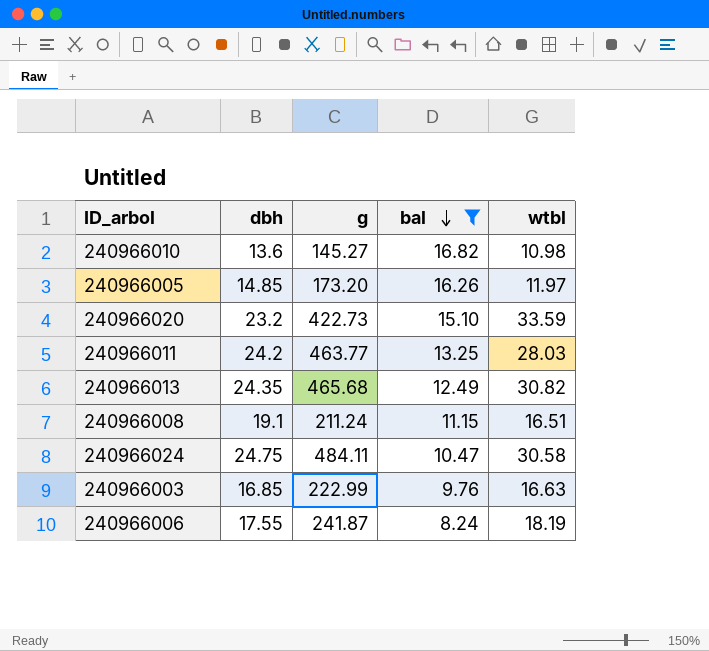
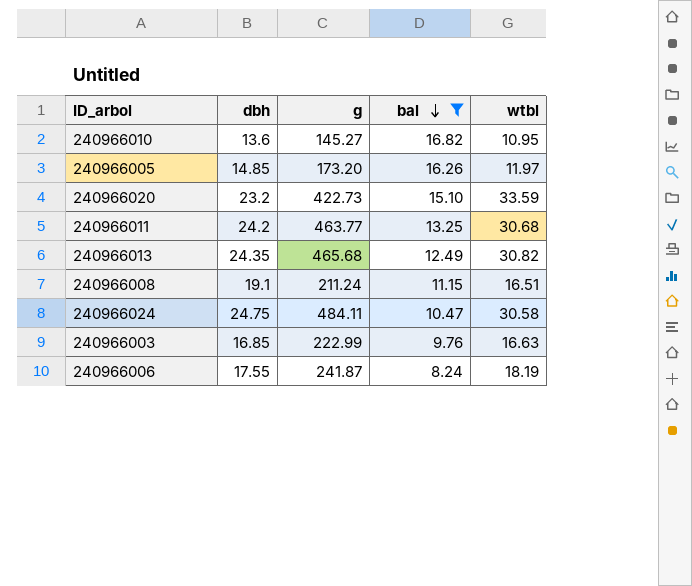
240966010 | wtbl: 10.98 -> 10.95
240966011 | wtbl: 28.03 -> 30.68

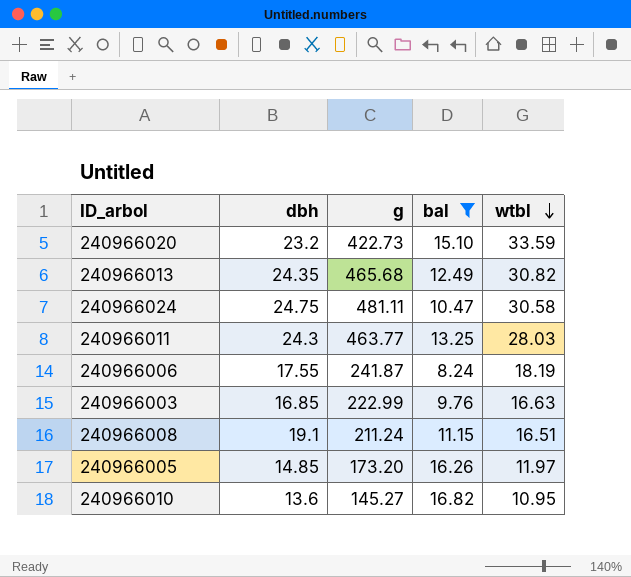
row order: bal descending -> wtbl descending
240966024 | g: 484.11 -> 481.11
240966011 | dbh: 24.2 -> 24.3
240966011 | wtbl: 30.68 -> 28.03

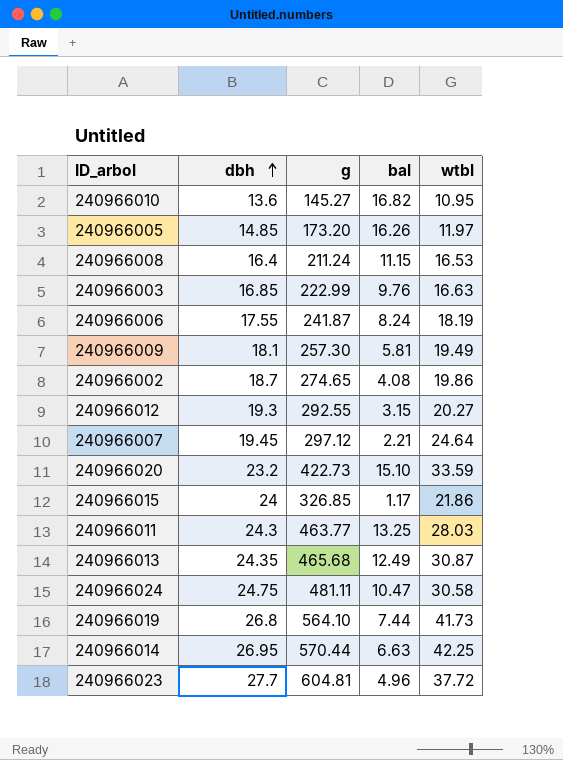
filter: bal >= 8.24 -> none
row order: wtbl descending -> dbh ascending
240966008 | dbh: 19.1 -> 16.4
240966008 | wtbl: 16.51 -> 16.53
240966013 | wtbl: 30.82 -> 30.87

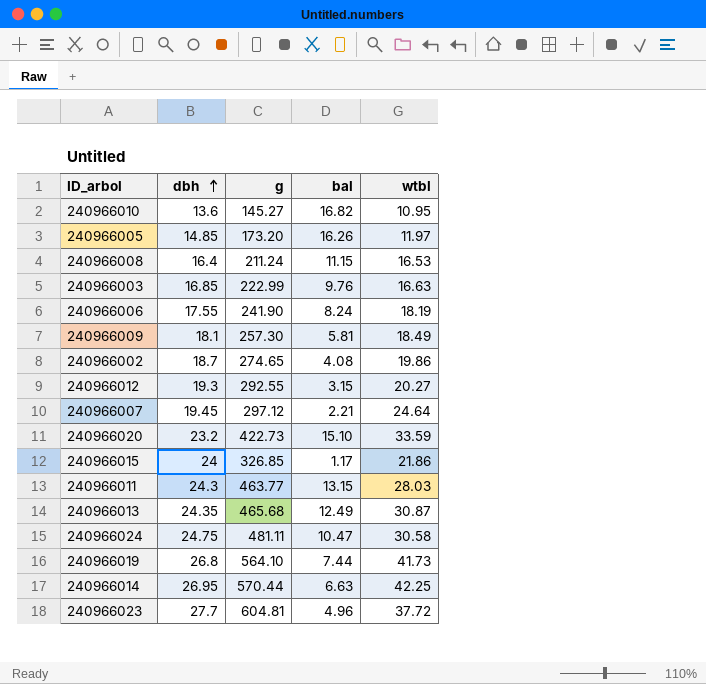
240966006 | g: 241.87 -> 241.90
240966009 | wtbl: 19.49 -> 18.49
240966011 | bal: 13.25 -> 13.15

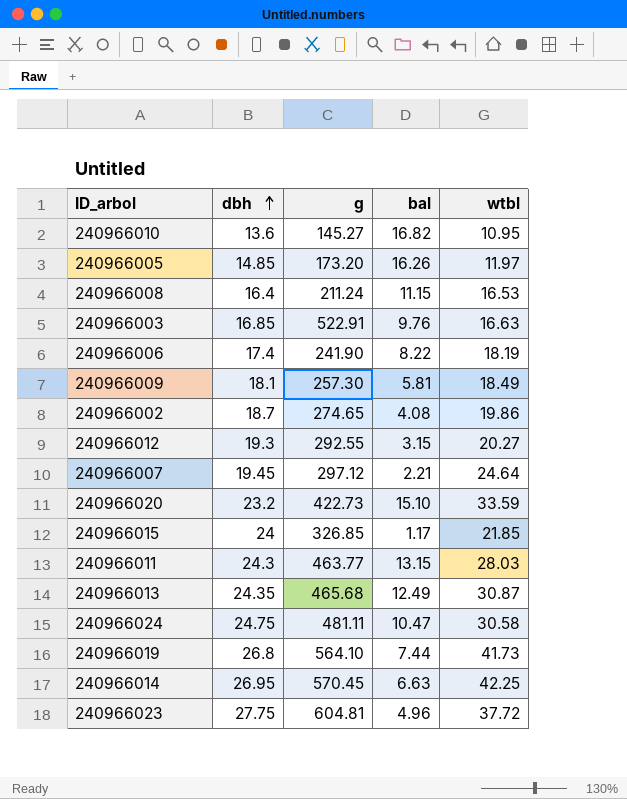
240966003 | g: 222.99 -> 522.91
240966006 | dbh: 17.55 -> 17.4
240966006 | bal: 8.24 -> 8.22
240966015 | wtbl: 21.86 -> 21.85
240966014 | g: 570.44 -> 570.45
240966023 | dbh: 27.7 -> 27.75

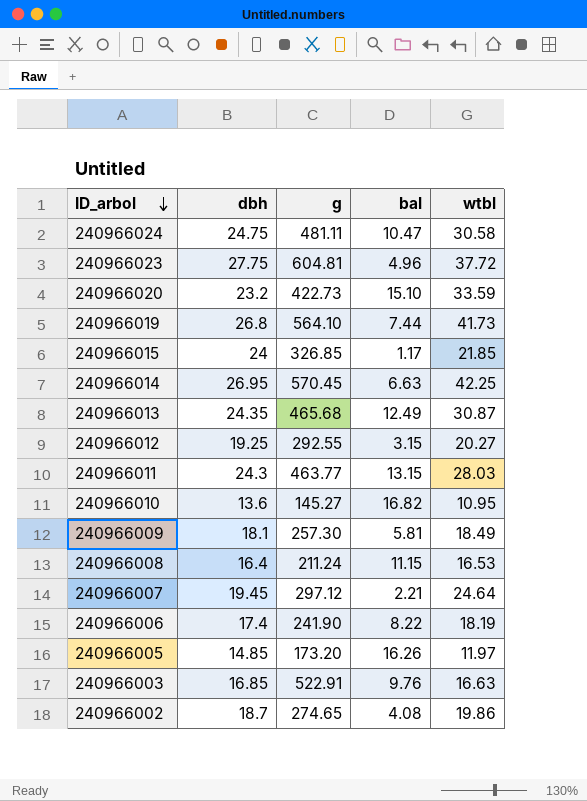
row order: dbh ascending -> ID_arbol descending
240966012 | dbh: 19.3 -> 19.25

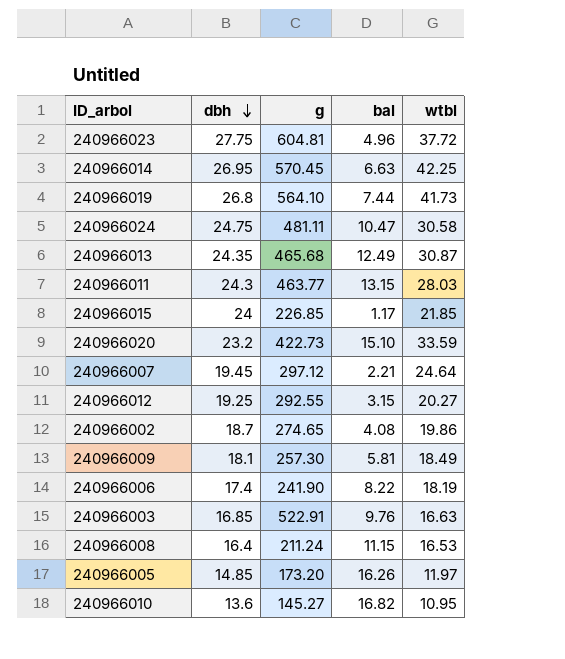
row order: ID_arbol descending -> dbh descending
240966015 | g: 326.85 -> 226.85

